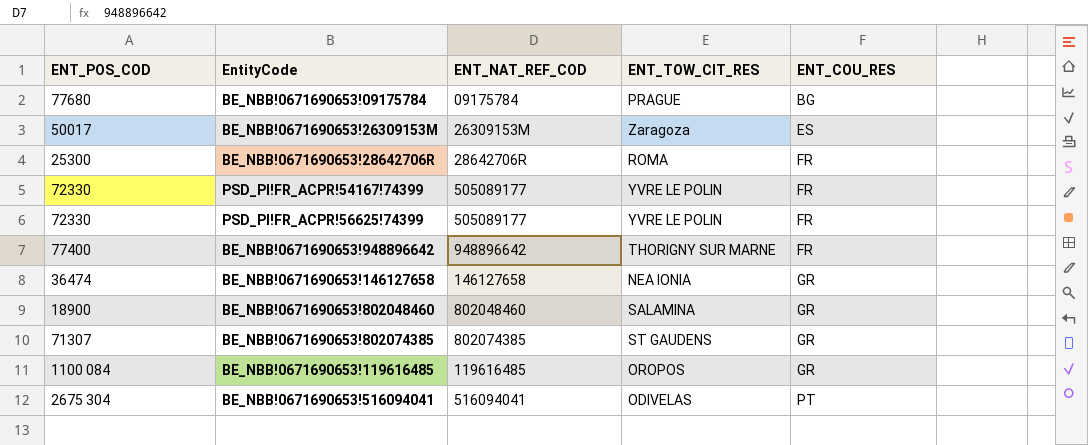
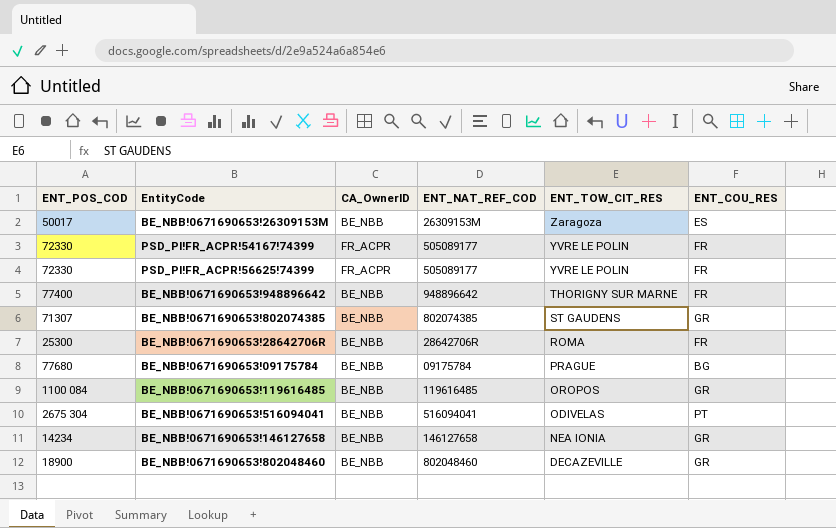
row order: ENT_COU_RES ascending -> ENT_TOW_CIT_RES descending
column CA_OwnerID | position: none -> 3
BE_NBB!0671690653!146127658 | ENT_POS_COD: 36474 -> 14234
BE_NBB!0671690653!802048460 | ENT_TOW_CIT_RES: SALAMINA -> DECAZEVILLE

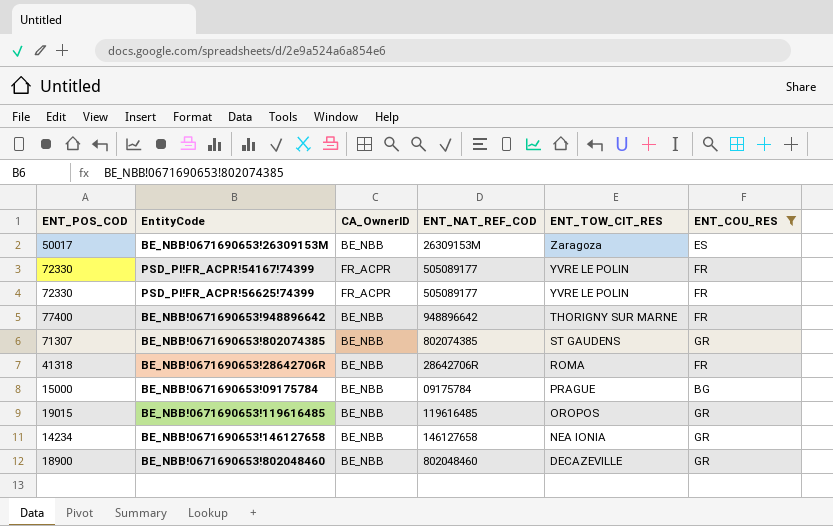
filter: none -> ENT_COU_RES != PT
BE_NBB!0671690653!28642706R | ENT_POS_COD: 25300 -> 41318
BE_NBB!0671690653!09175784 | ENT_POS_COD: 77680 -> 15000
BE_NBB!0671690653!119616485 | ENT_POS_COD: 1100 084 -> 19015

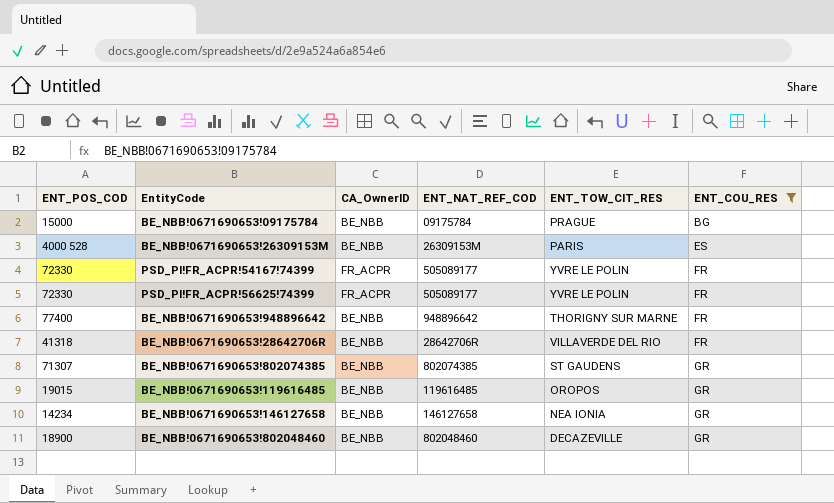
row order: ENT_TOW_CIT_RES descending -> ENT_COU_RES ascending
BE_NBB!0671690653!26309153M | ENT_POS_COD: 50017 -> 4000 528
BE_NBB!0671690653!26309153M | ENT_TOW_CIT_RES: Zaragoza -> PARIS
BE_NBB!0671690653!28642706R | ENT_TOW_CIT_RES: ROMA -> VILLAVERDE DEL RIO

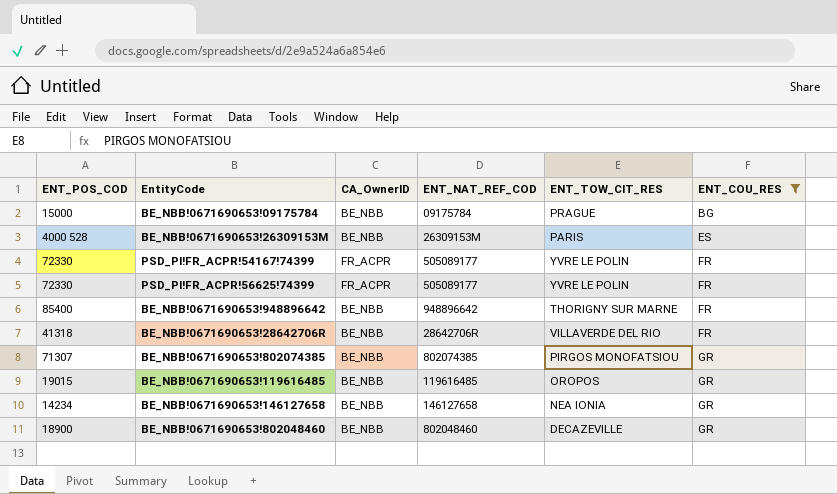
BE_NBB!0671690653!948896642 | ENT_POS_COD: 77400 -> 85400
BE_NBB!0671690653!802074385 | ENT_TOW_CIT_RES: ST GAUDENS -> PIRGOS MONOFATSIOU

